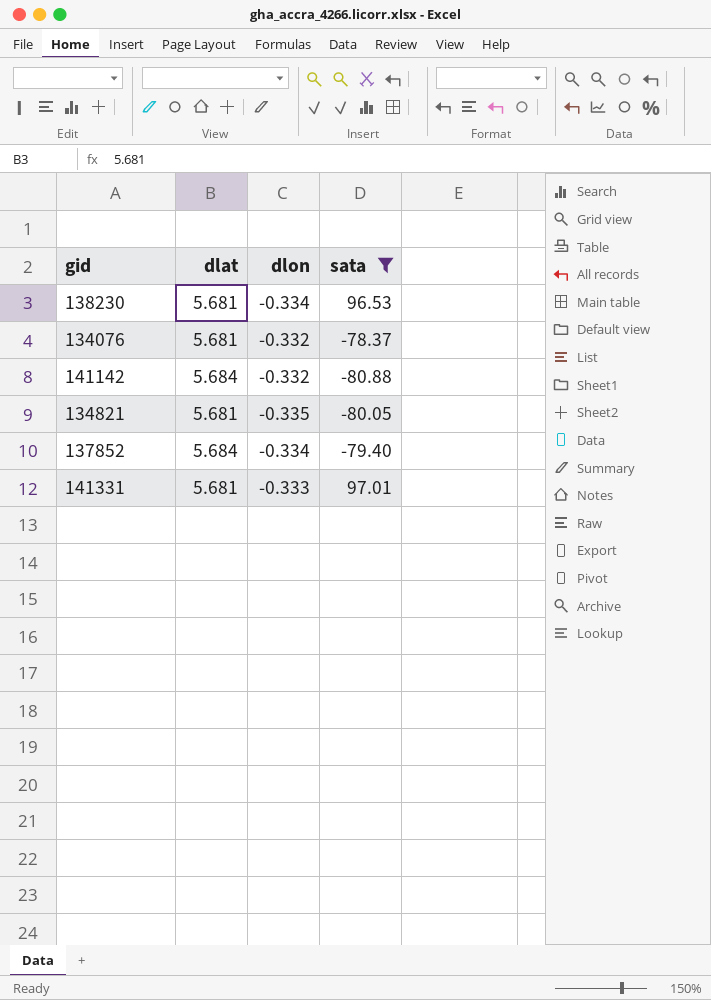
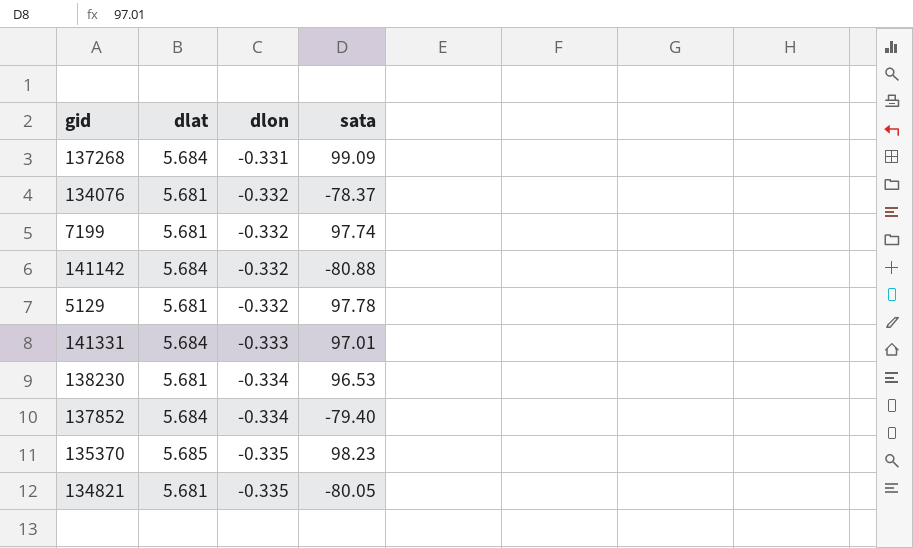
filter: sata <= 97.01 -> none
row order: none -> dlon descending
141331 | dlat: 5.681 -> 5.684

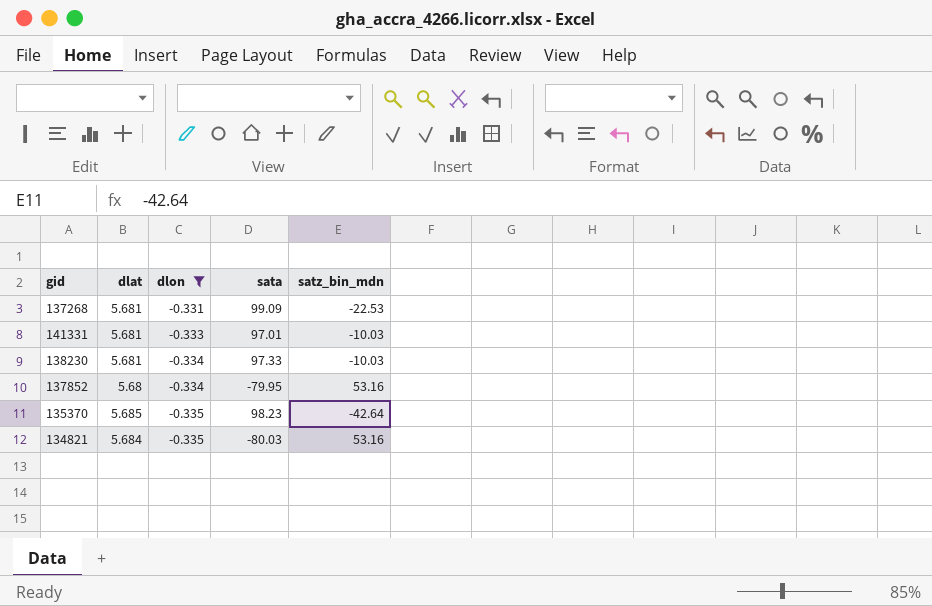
filter: none -> dlon != -0.332
column satz_bin_mdn | position: none -> 5
137268 | dlat: 5.684 -> 5.681
141331 | dlat: 5.684 -> 5.681
138230 | sata: 96.53 -> 97.33
137852 | dlat: 5.684 -> 5.68
137852 | sata: -79.40 -> -79.95
134821 | dlat: 5.681 -> 5.684
134821 | sata: -80.05 -> -80.03

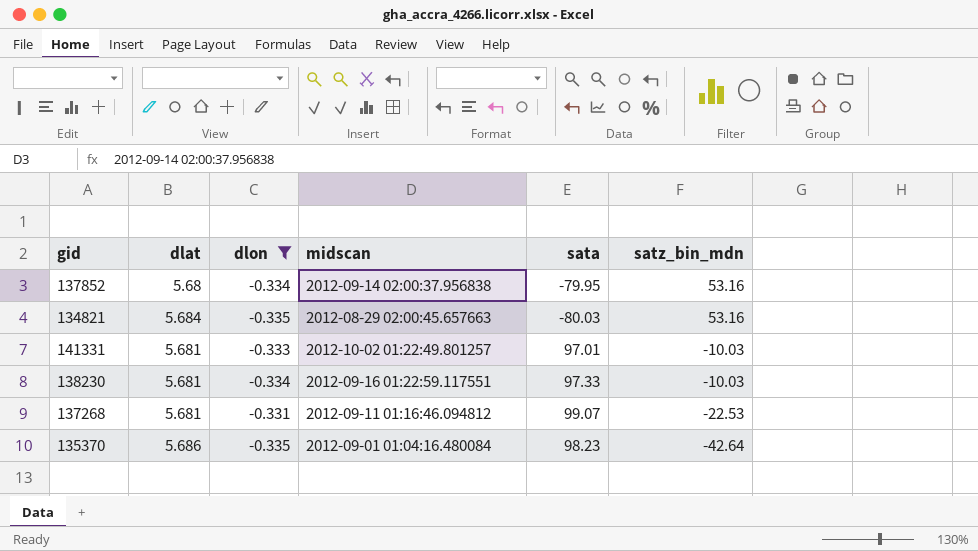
row order: dlon descending -> satz_bin_mdn descending
column midscan | position: none -> 4
137268 | sata: 99.09 -> 99.07
135370 | dlat: 5.685 -> 5.686

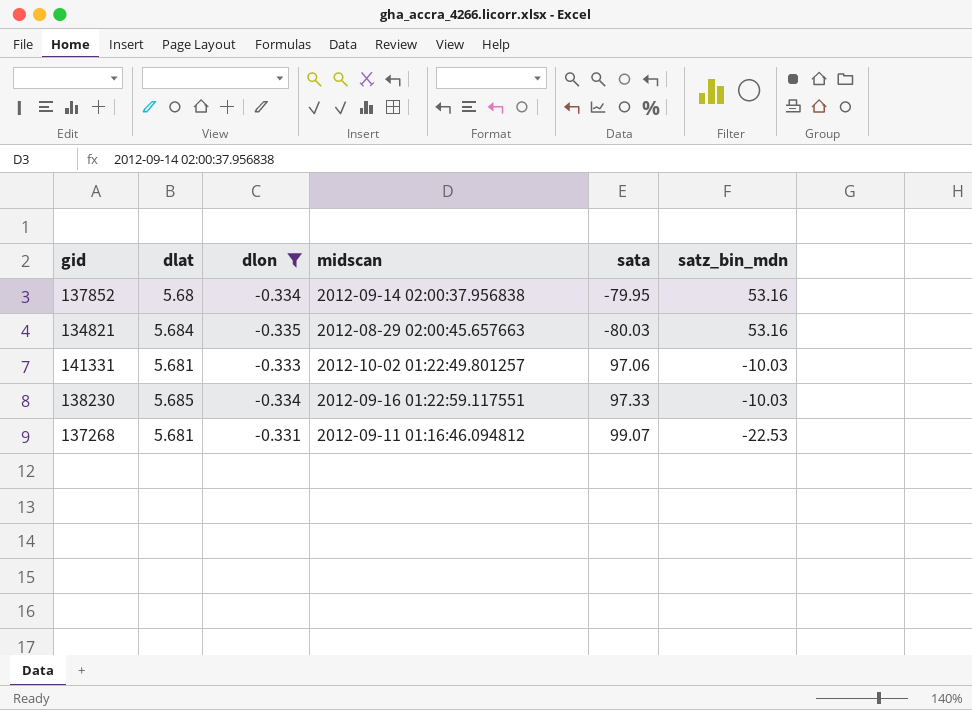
row 135370: 5.686 | -0.335 | 2012-09-01 01:04:16.480084 | 98.23 | -42.64 -> none
141331 | sata: 97.01 -> 97.06
138230 | dlat: 5.681 -> 5.685

